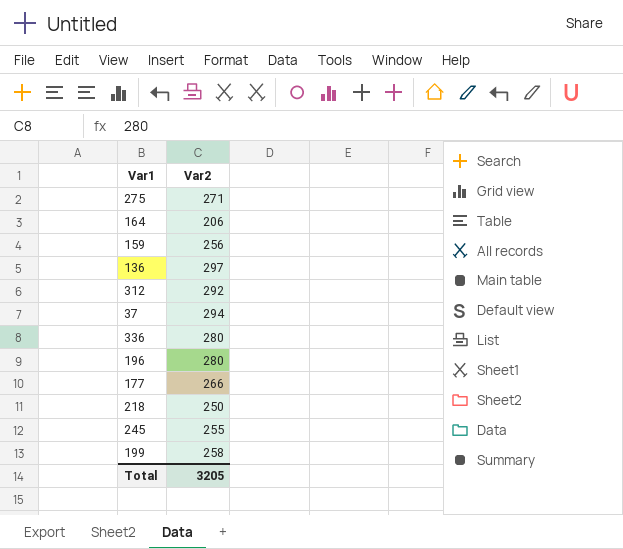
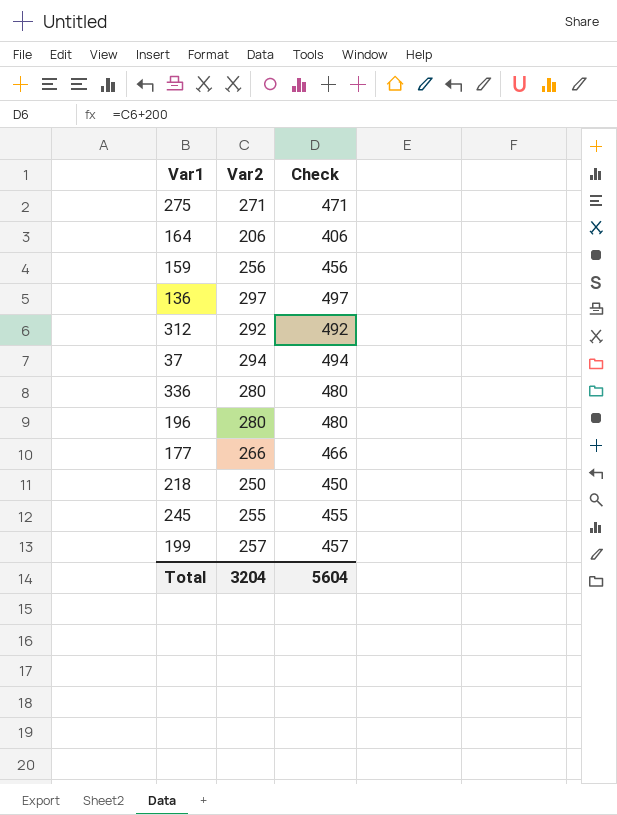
column Check | formula: none -> [Var2] + 200
199 | Var2: 258 -> 257
Total | Var2: 3205 -> 3204

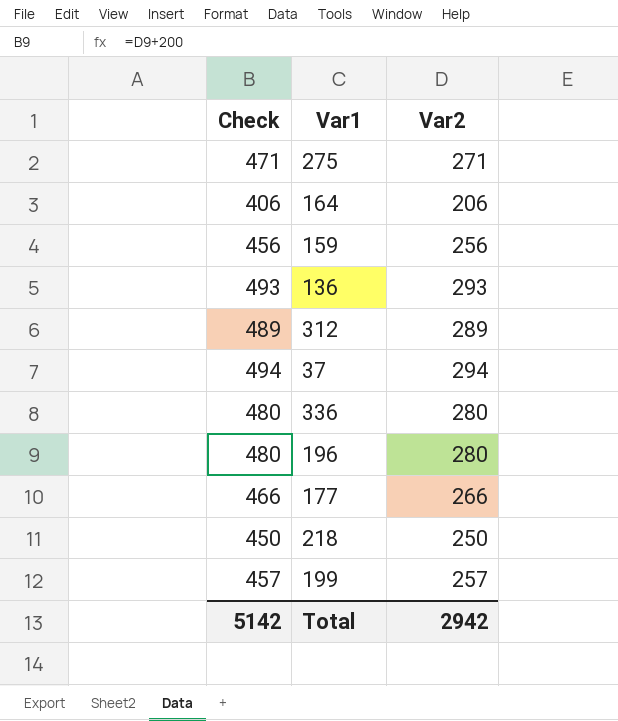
column Check | position: 3 -> 1
row 245: 255 | 455 -> none
136 | Check: 497 -> 493
136 | Var2: 297 -> 293
312 | Check: 492 -> 489
312 | Var2: 292 -> 289
Total | Check: 5604 -> 5142
Total | Var2: 3204 -> 2942

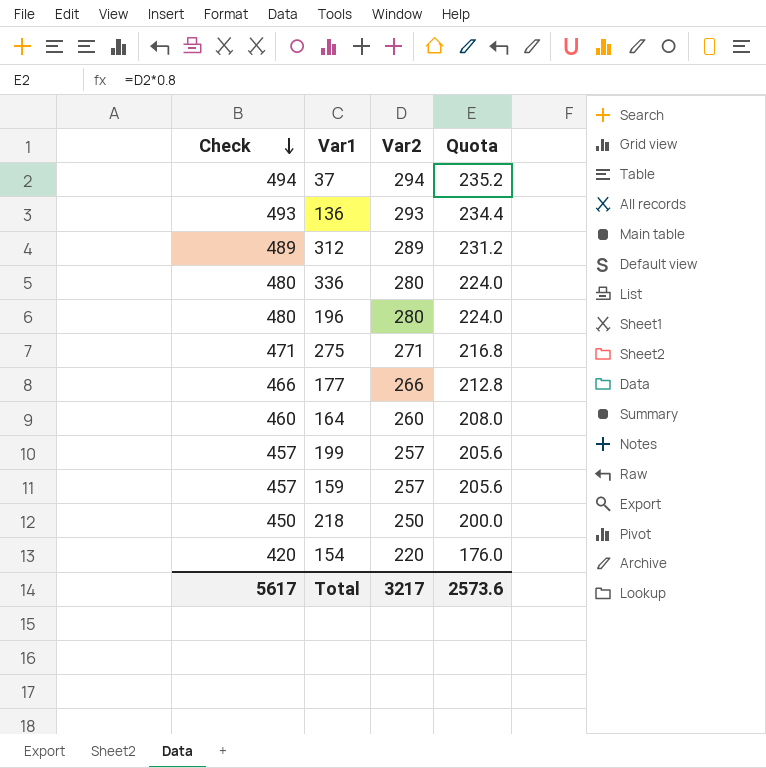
row order: none -> Check descending
column Quota | formula: none -> [Var2] * 0.8
164 | Check: 406 -> 460
164 | Var2: 206 -> 260
159 | Check: 456 -> 457
159 | Var2: 256 -> 257
row 154: none -> 420 | 220 | 176.0
Total | Check: 5142 -> 5617
Total | Var2: 2942 -> 3217

